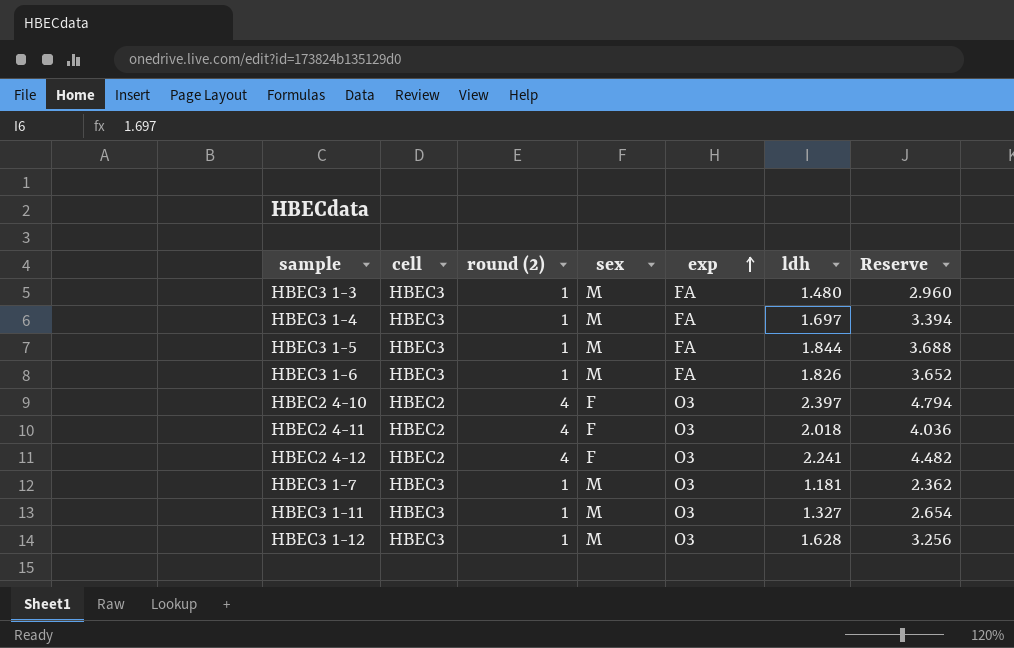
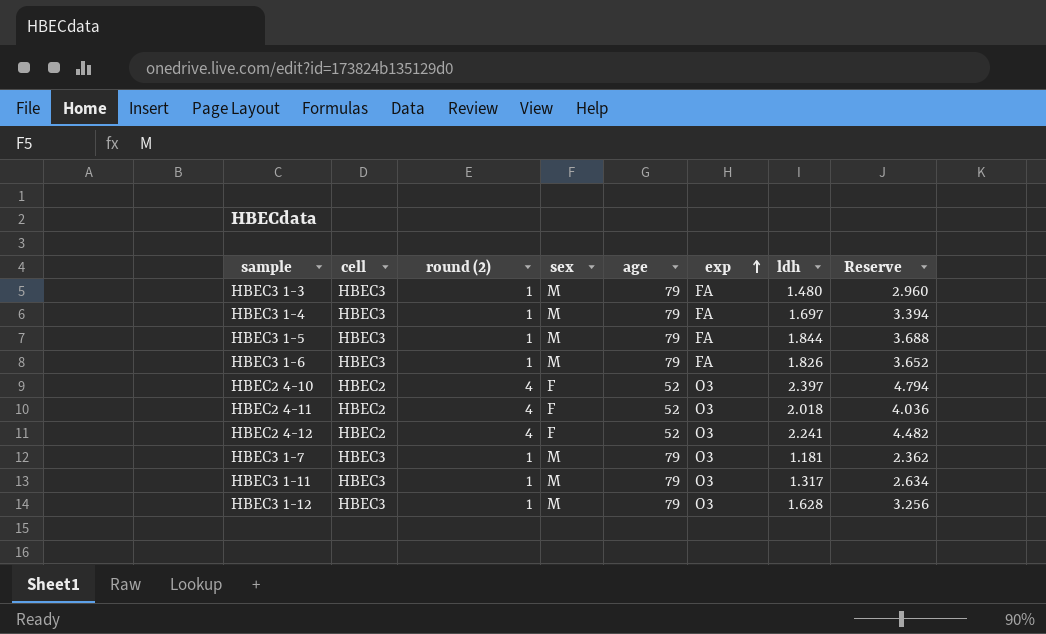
column age | position: none -> 5
HBEC3 1-11 | ldh: 1.327 -> 1.317
HBEC3 1-11 | Reserve: 2.654 -> 2.634

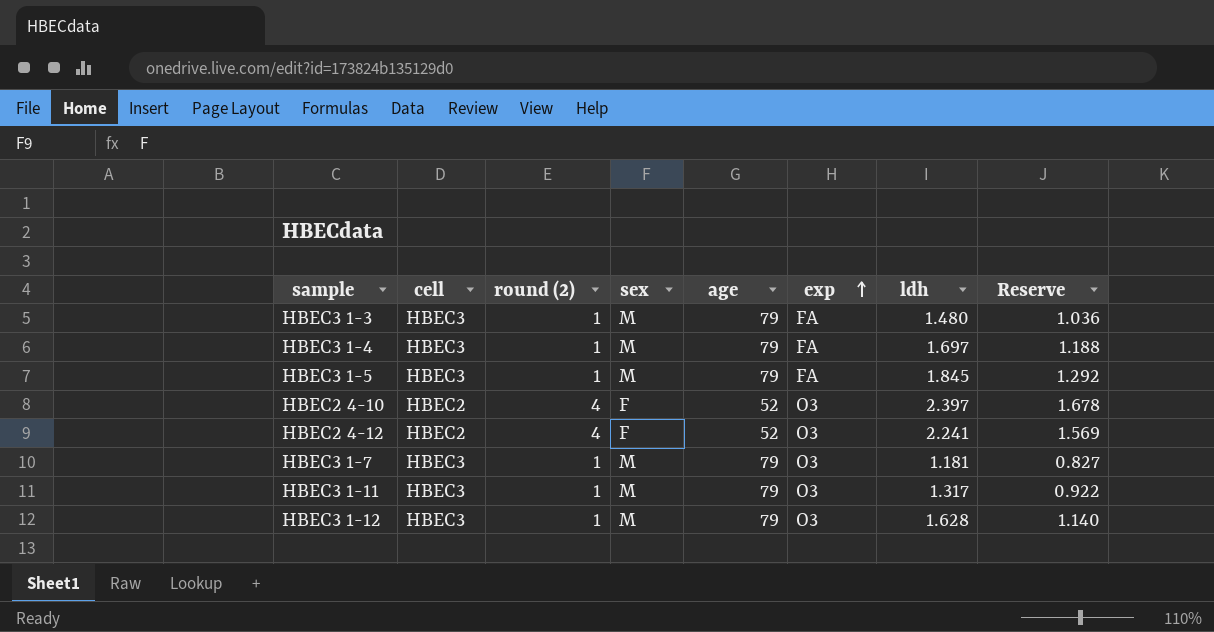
column Reserve | formula: [ldh] * 2 -> [ldh] * 0.7
row HBEC3 1-6: HBEC3 | 1 | M | 79 | FA | 1.826 | 3.652 -> none
row HBEC2 4-11: HBEC2 | 4 | F | 52 | O3 | 2.018 | 4.036 -> none
HBEC3 1-5 | ldh: 1.844 -> 1.845

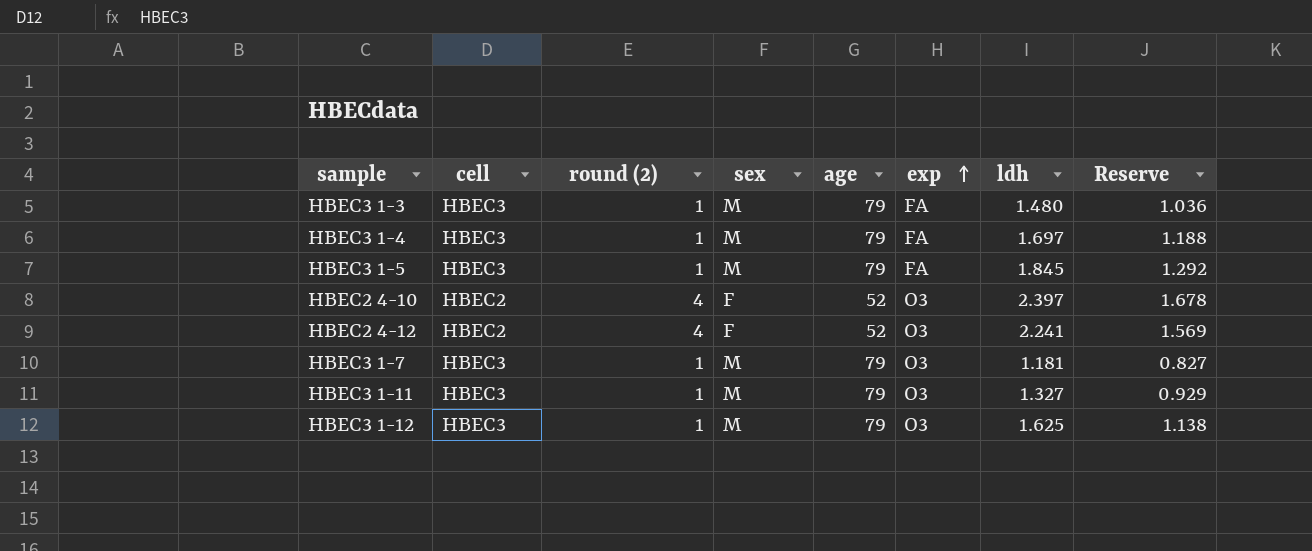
HBEC3 1-11 | ldh: 1.317 -> 1.327
HBEC3 1-11 | Reserve: 0.922 -> 0.929
HBEC3 1-12 | ldh: 1.628 -> 1.625
HBEC3 1-12 | Reserve: 1.140 -> 1.138

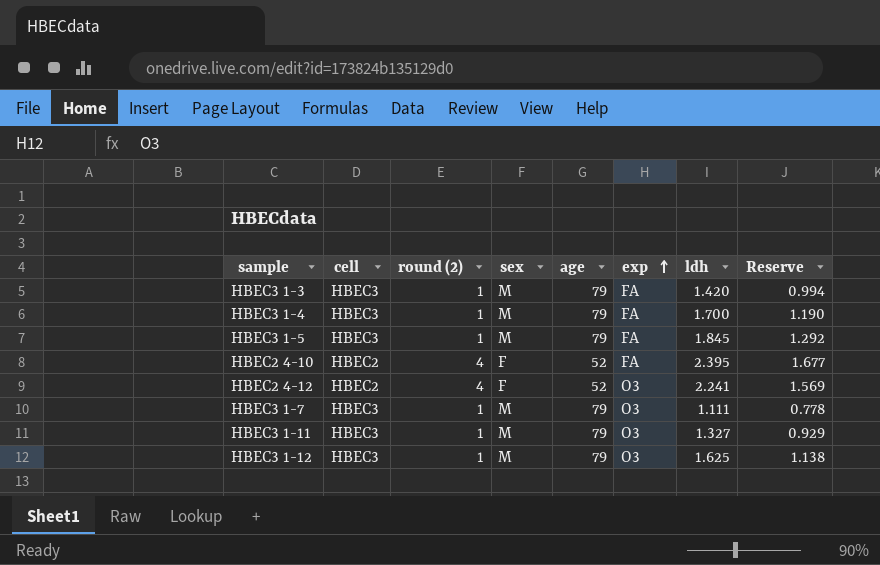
HBEC3 1-3 | ldh: 1.480 -> 1.420
HBEC3 1-3 | Reserve: 1.036 -> 0.994
HBEC3 1-4 | ldh: 1.697 -> 1.700
HBEC3 1-4 | Reserve: 1.188 -> 1.190
HBEC2 4-10 | exp: O3 -> FA
HBEC2 4-10 | ldh: 2.397 -> 2.395
HBEC2 4-10 | Reserve: 1.678 -> 1.677
HBEC3 1-7 | ldh: 1.181 -> 1.111
HBEC3 1-7 | Reserve: 0.827 -> 0.778

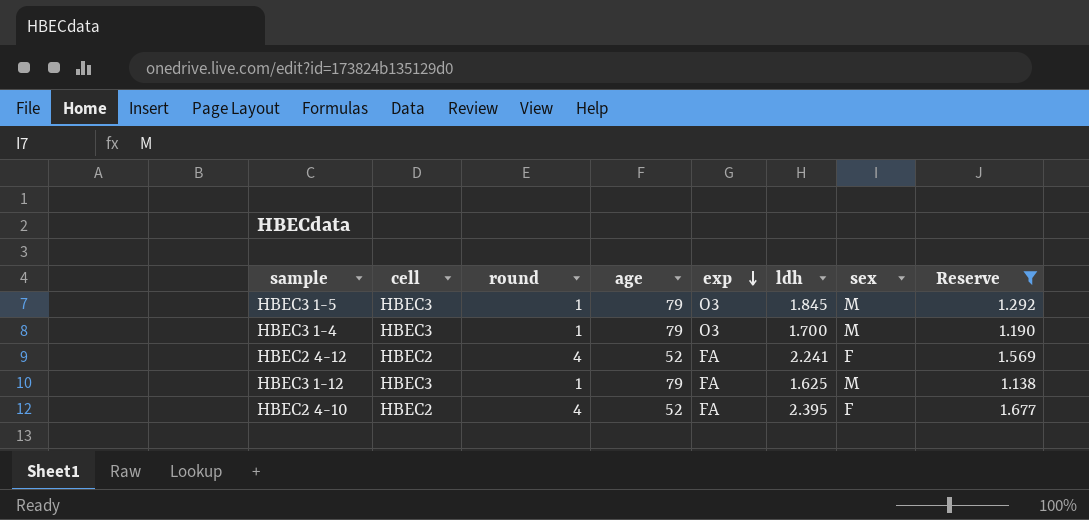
filter: none -> Reserve >= 1.138
row order: exp ascending -> exp descending
column name: round (2) -> round
column sex | position: 4 -> 7
HBEC3 1-5 | exp: FA -> O3
HBEC3 1-4 | exp: FA -> O3
HBEC2 4-12 | exp: O3 -> FA
HBEC3 1-12 | exp: O3 -> FA

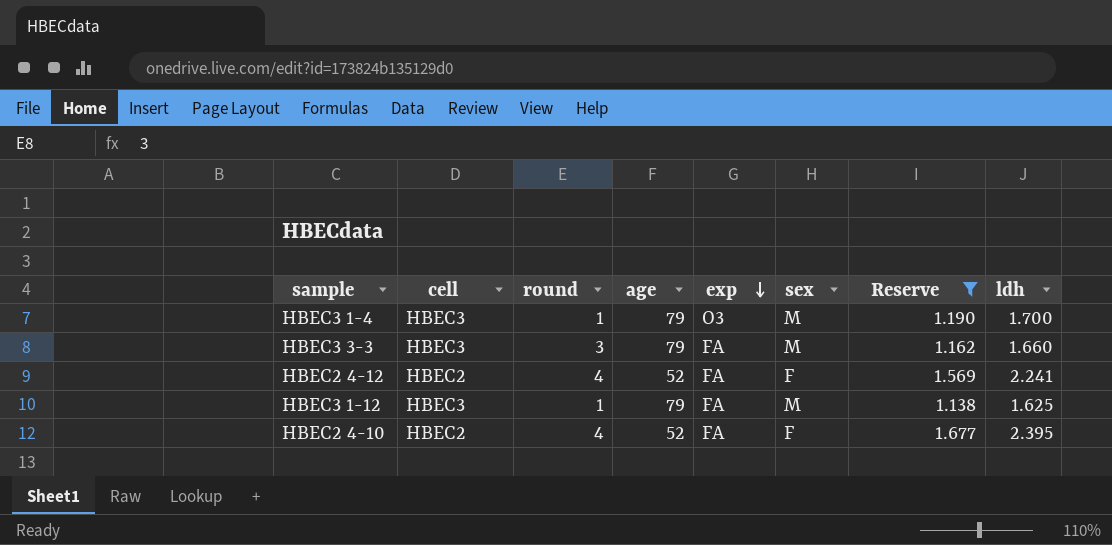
column ldh | position: 6 -> 8
row HBEC3 1-5: HBEC3 | 1 | 79 | O3 | 1.845 | M | 1.292 -> none
row HBEC3 3-3: none -> HBEC3 | 3 | 79 | FA | M | 1.162 | 1.660

